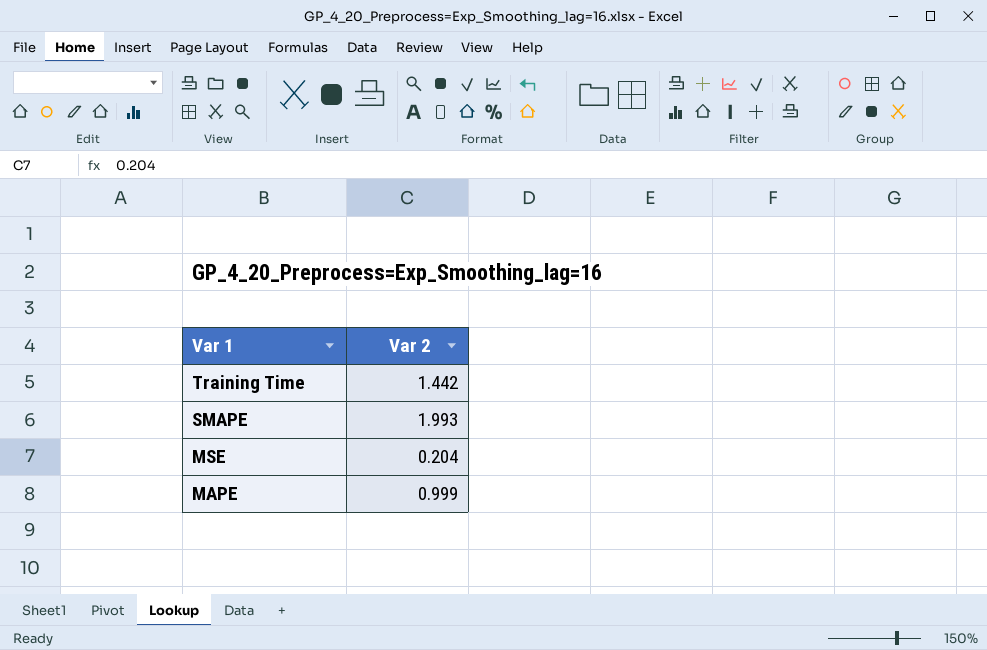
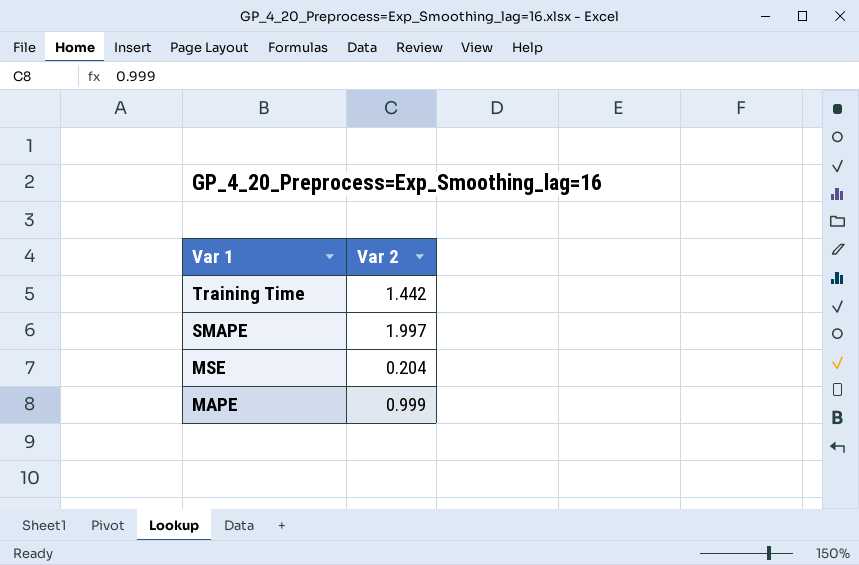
SMAPE | Var 2: 1.993 -> 1.997

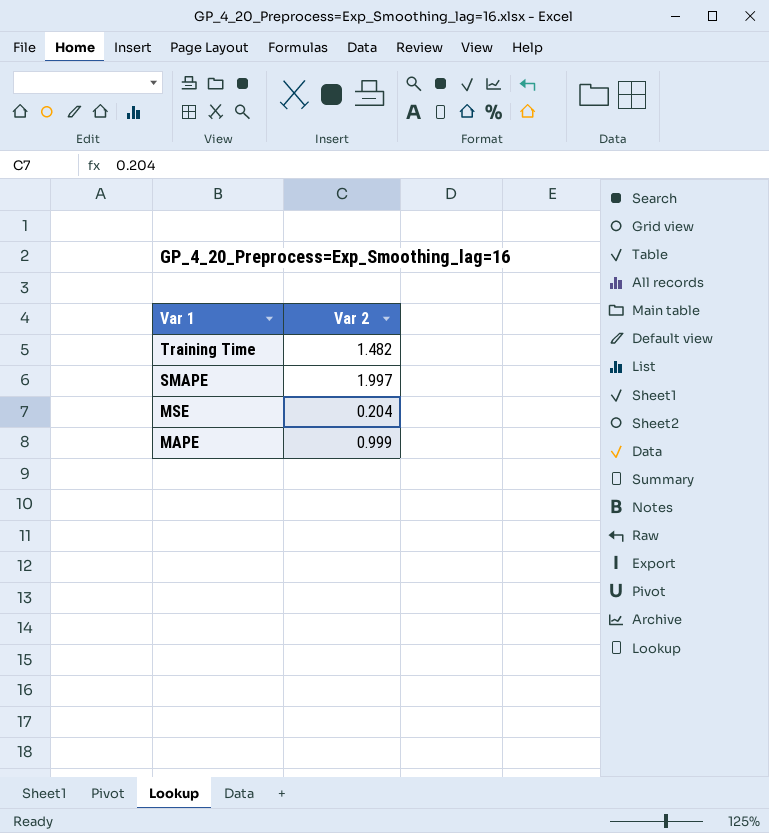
Training Time | Var 2: 1.442 -> 1.482

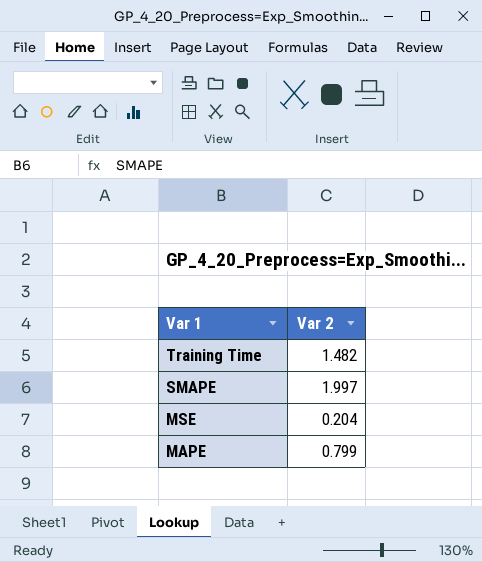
MAPE | Var 2: 0.999 -> 0.799

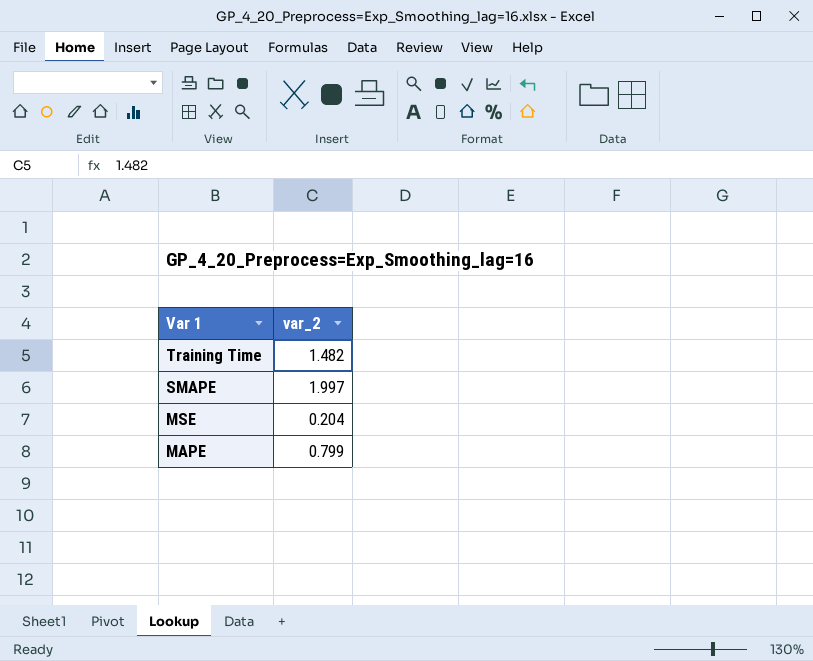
column name: Var 2 -> var_2

